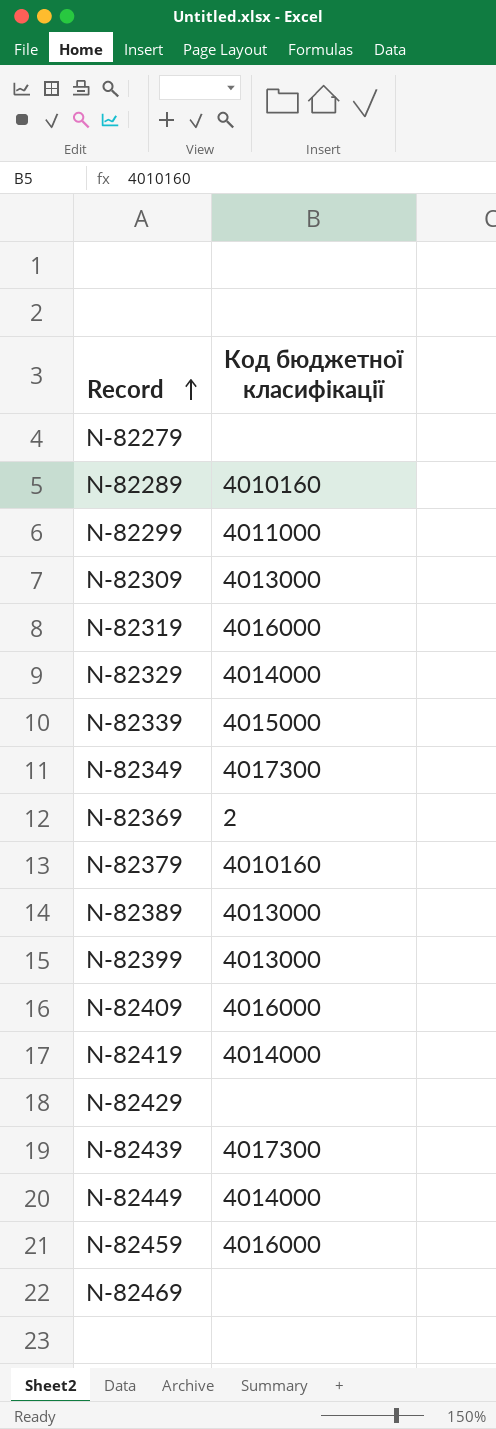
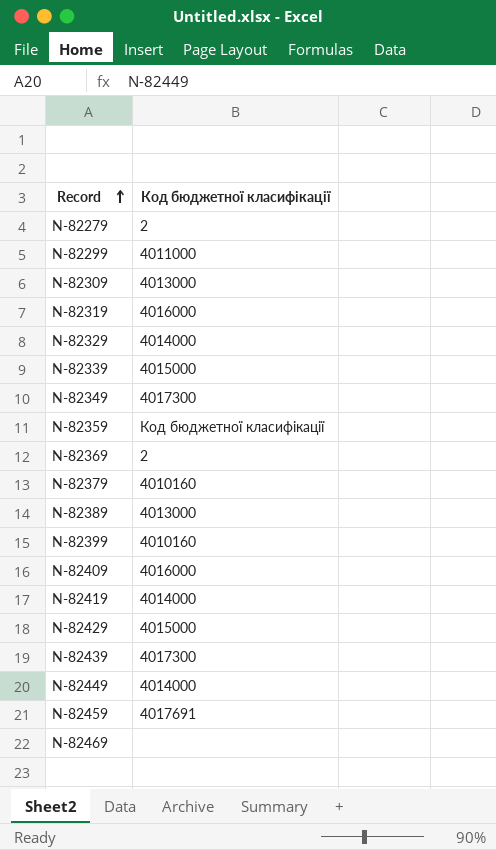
row N-82289: 4010160 -> none
N-82279 | Код бюджетної класифікації: none -> 2
row N-82359: none -> Код бюджетної класифікації
N-82399 | Код бюджетної класифікації: 4013000 -> 4010160
N-82429 | Код бюджетної класифікації: none -> 4015000
N-82459 | Код бюджетної класифікації: 4016000 -> 4017691

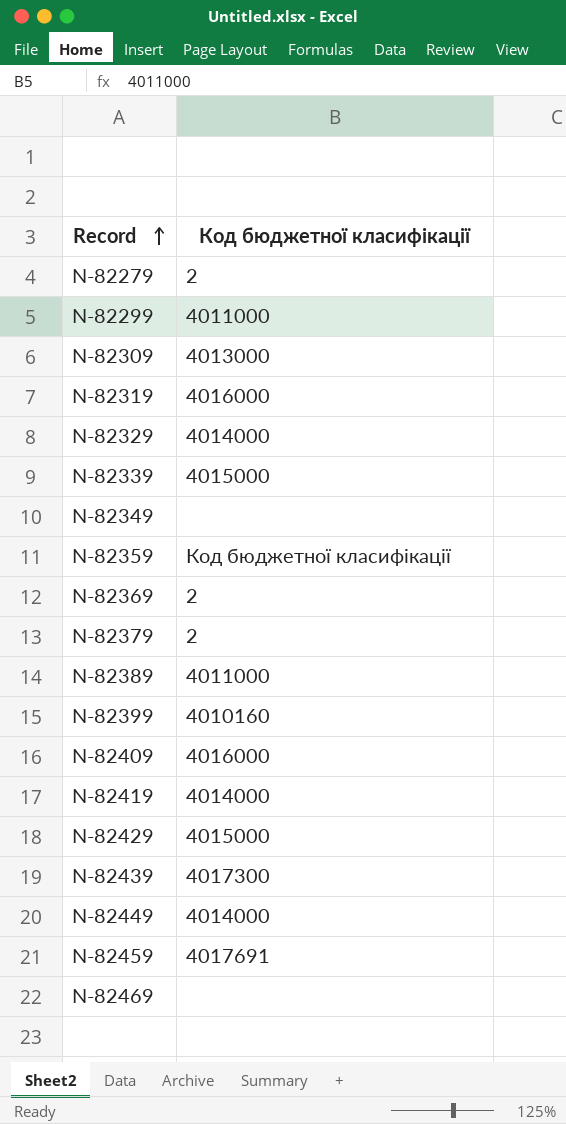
N-82349 | Код бюджетної класифікації: 4017300 -> none
N-82379 | Код бюджетної класифікації: 4010160 -> 2
N-82389 | Код бюджетної класифікації: 4013000 -> 4011000

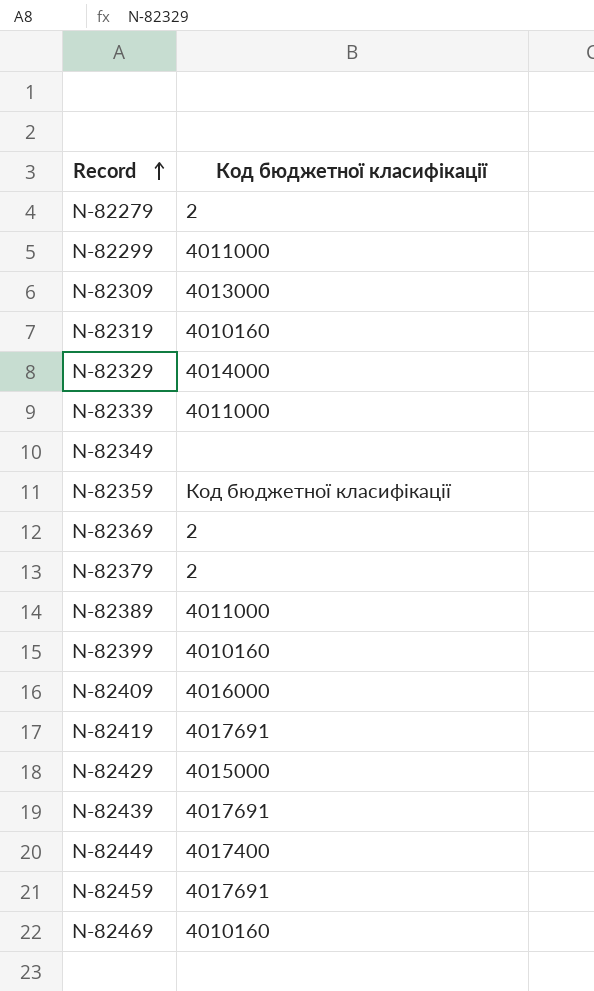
N-82319 | Код бюджетної класифікації: 4016000 -> 4010160
N-82339 | Код бюджетної класифікації: 4015000 -> 4011000
N-82419 | Код бюджетної класифікації: 4014000 -> 4017691
N-82439 | Код бюджетної класифікації: 4017300 -> 4017691
N-82449 | Код бюджетної класифікації: 4014000 -> 4017400
N-82469 | Код бюджетної класифікації: none -> 4010160

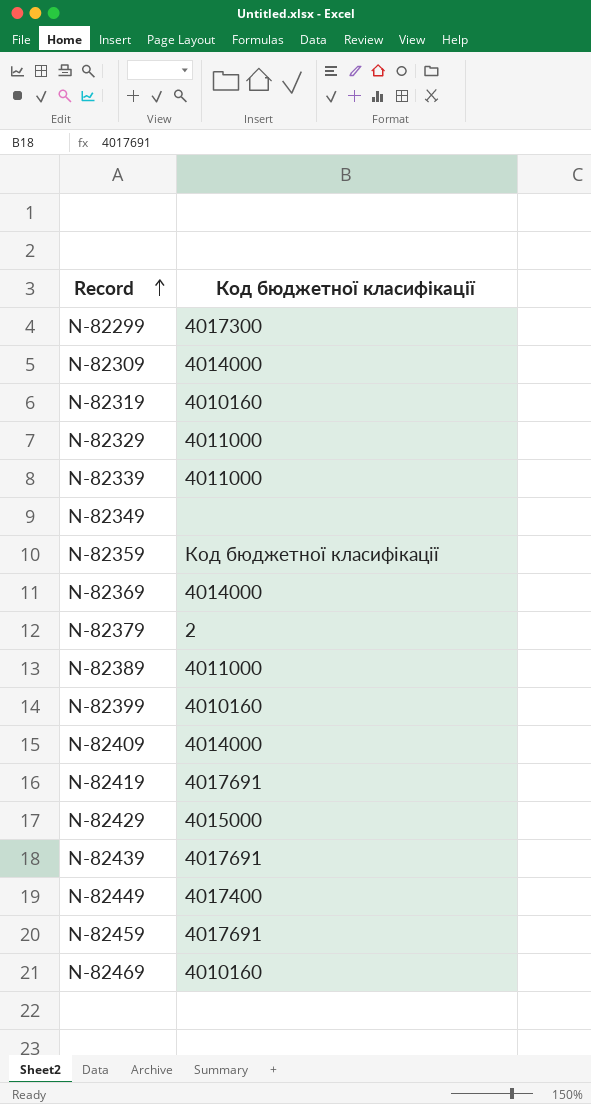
row N-82279: 2 -> none
N-82299 | Код бюджетної класифікації: 4011000 -> 4017300
N-82309 | Код бюджетної класифікації: 4013000 -> 4014000
N-82329 | Код бюджетної класифікації: 4014000 -> 4011000
N-82369 | Код бюджетної класифікації: 2 -> 4014000
N-82409 | Код бюджетної класифікації: 4016000 -> 4014000

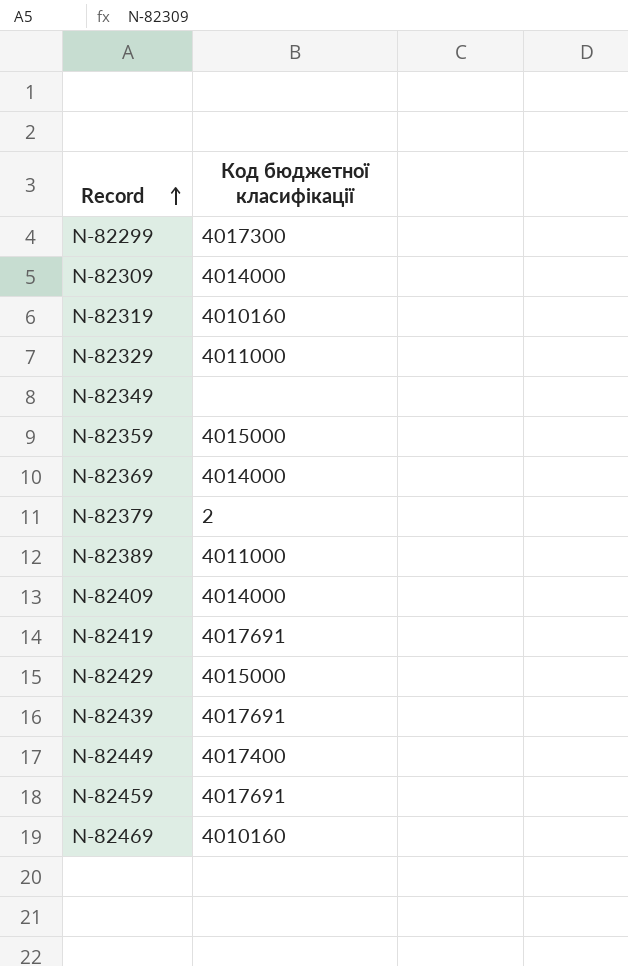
row N-82339: 4011000 -> none
row N-82399: 4010160 -> none
N-82359 | Код бюджетної класифікації: Код бюджетної класифікації -> 4015000

